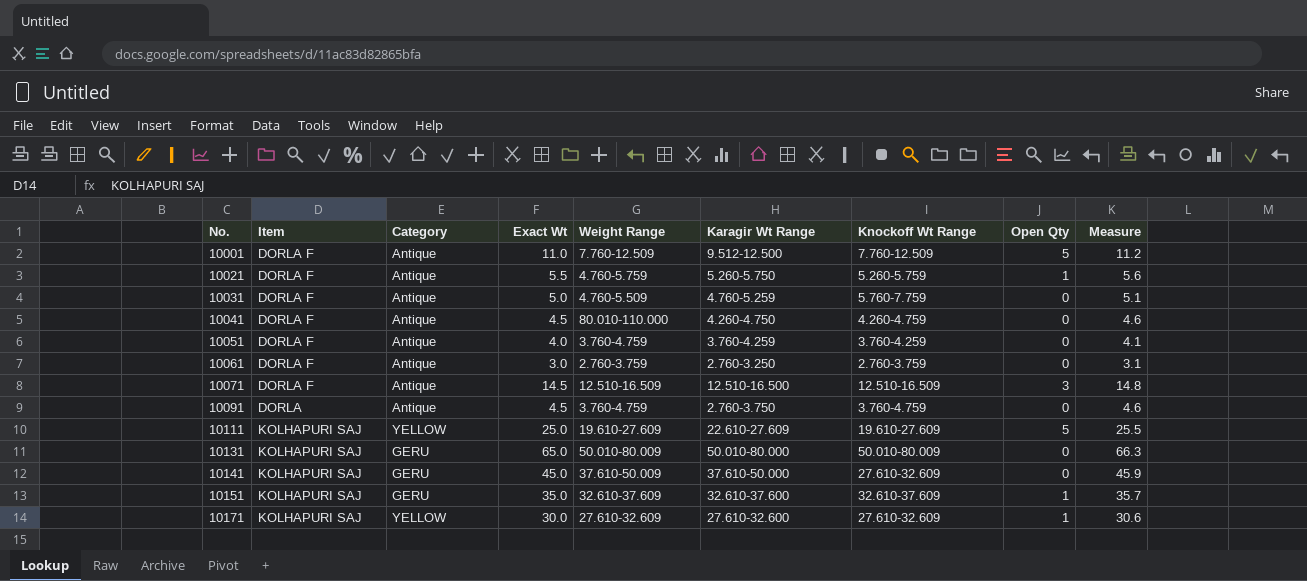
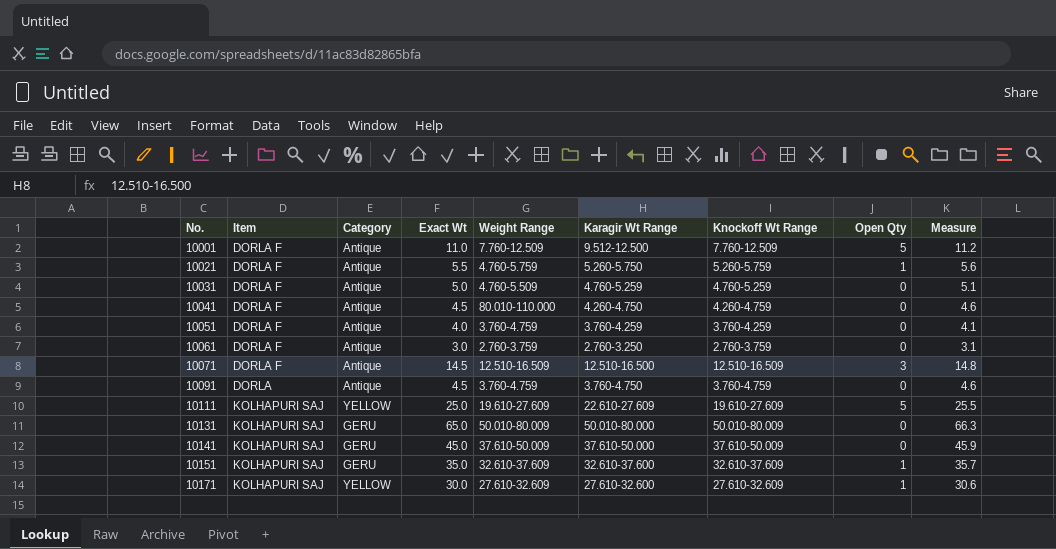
10031 | Knockoff Wt Range: 5.760-7.759 -> 4.760-5.259
10091 | Karagir Wt Range: 2.760-3.750 -> 3.760-4.750
10141 | Knockoff Wt Range: 27.610-32.609 -> 37.610-50.009

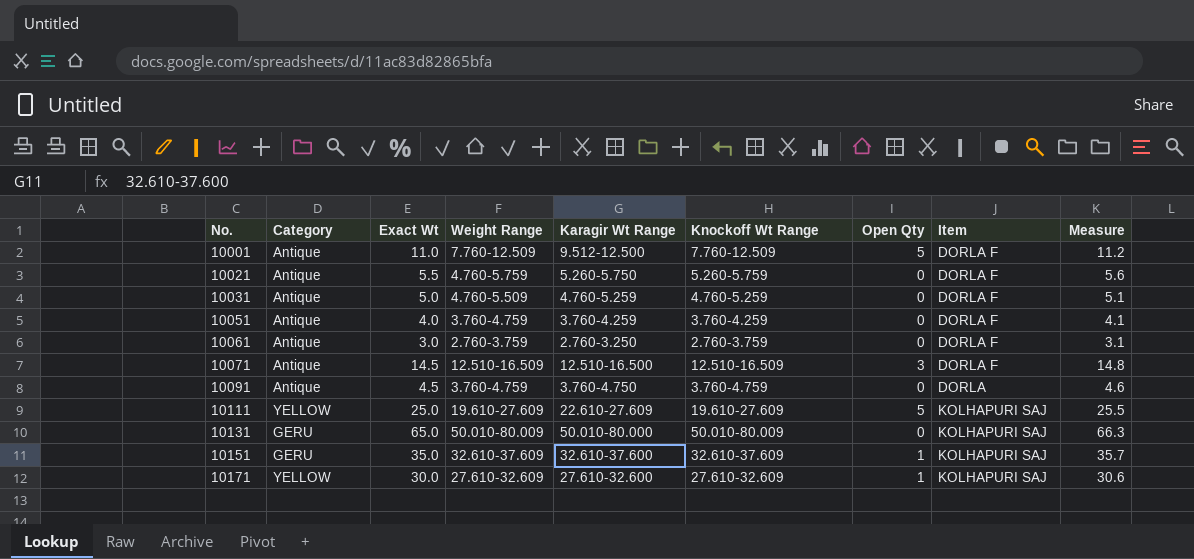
column Item | position: 2 -> 8
row 10041: DORLA F | Antique | 4.5 | 80.010-110.000 | 4.260-4.750 | 4.260-4.759 | 0 | 4.6 -> none
row 10141: KOLHAPURI SAJ | GERU | 45.0 | 37.610-50.009 | 37.610-50.000 | 37.610-50.009 | 0 | 45.9 -> none
10021 | Open Qty: 1 -> 0

